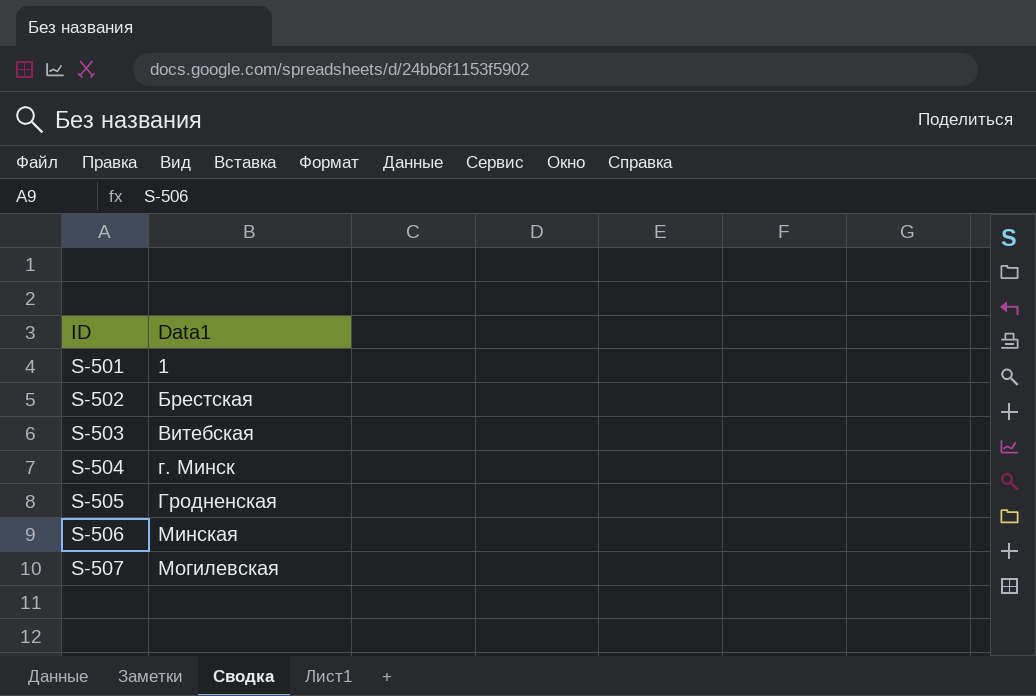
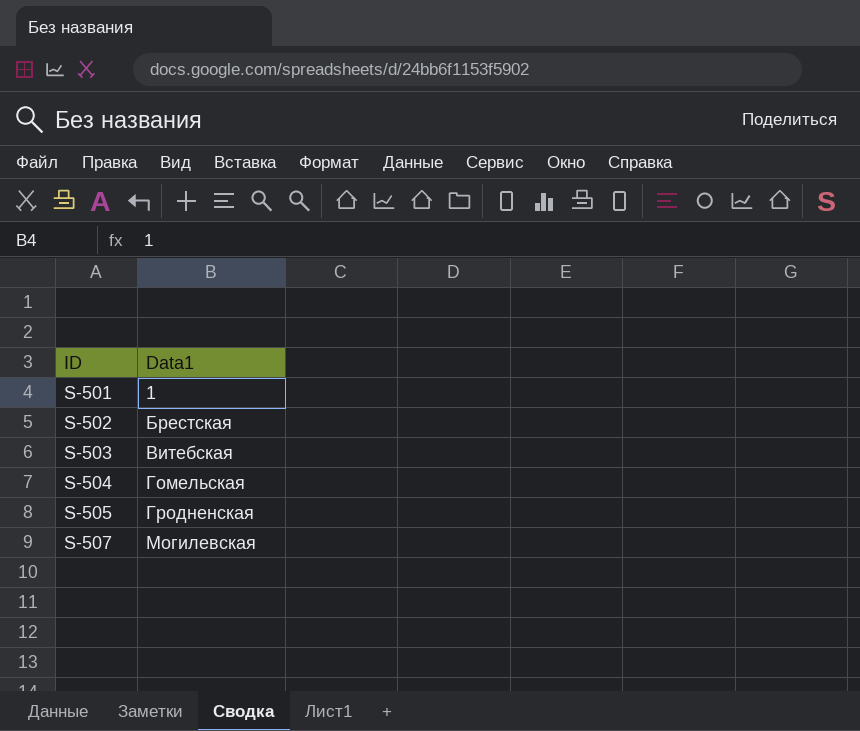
row S-506: Минская -> none
S-504 | Data1: г. Минск -> Гомельская

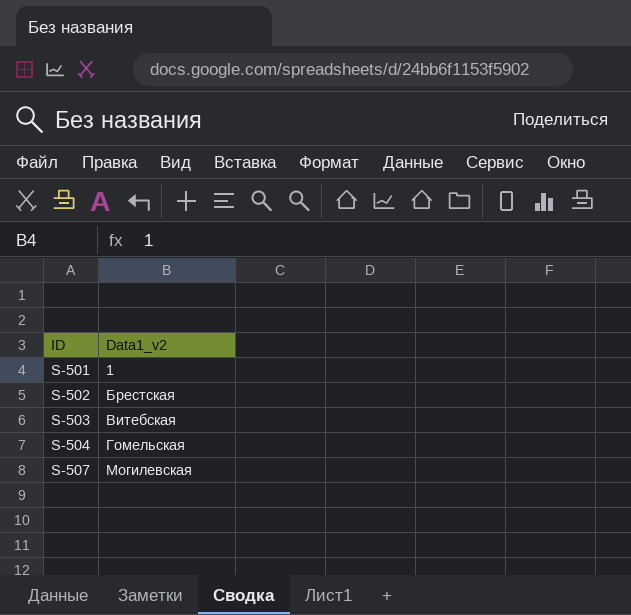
column name: Data1 -> Data1_v2
row S-505: Гродненская -> none

